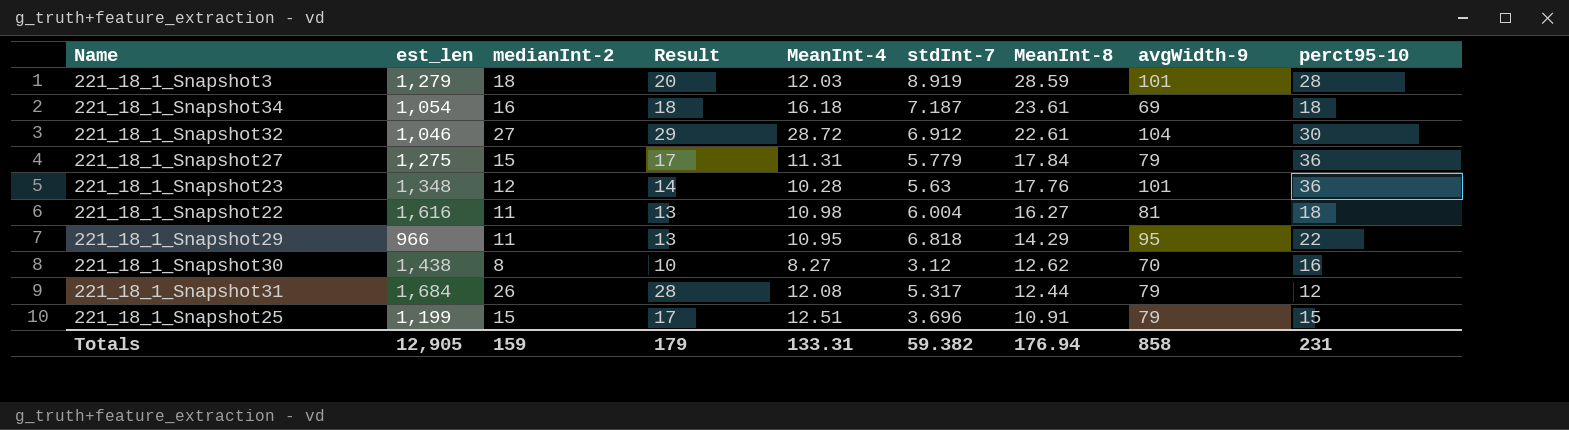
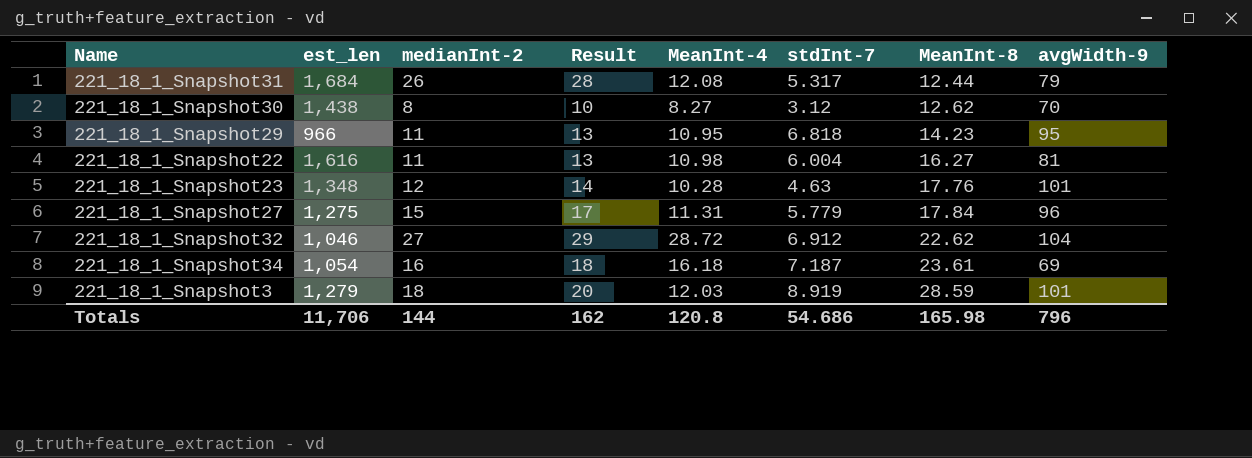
row order: MeanInt-8 descending -> MeanInt-8 ascending
column perct95-10 | position: 9 -> none
row 221_18_1_Snapshot25: 1,199 | 15 | 17 | 12.51 | 3.696 | 10.91 | 79 | 15 -> none
221_18_1_Snapshot29 | MeanInt-8: 14.29 -> 14.23
221_18_1_Snapshot23 | stdInt-7: 5.63 -> 4.63
221_18_1_Snapshot27 | avgWidth-9: 79 -> 96
221_18_1_Snapshot32 | MeanInt-8: 22.61 -> 22.62
Totals | est_len: 12,905 -> 11,706
Totals | medianInt-2: 159 -> 144
Totals | Result: 179 -> 162
Totals | MeanInt-4: 133.31 -> 120.8
Totals | stdInt-7: 59.382 -> 54.686
Totals | MeanInt-8: 176.94 -> 165.98
Totals | avgWidth-9: 858 -> 796

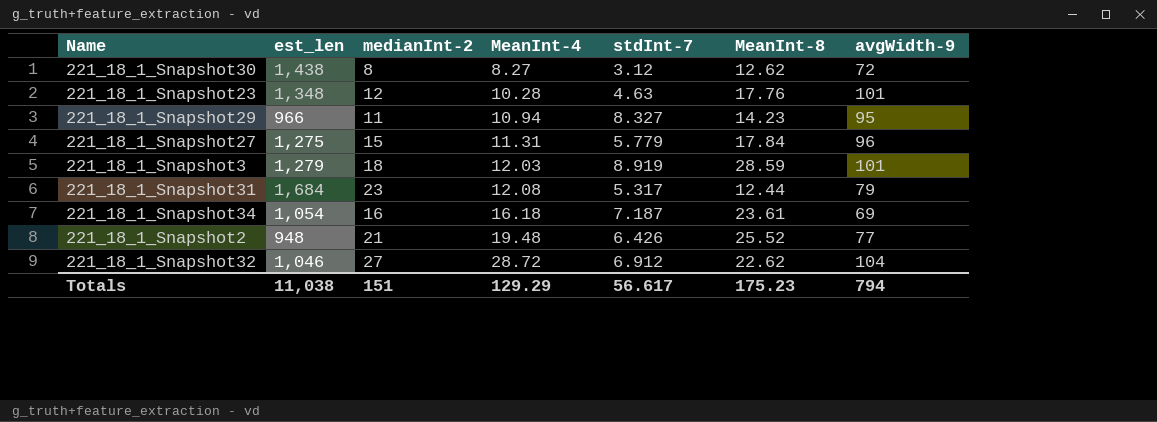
row order: MeanInt-8 ascending -> MeanInt-4 ascending
column Result | formula: [medianInt-2] + 2 -> none
row 221_18_1_Snapshot22: 1,616 | 11 | 13 | 10.98 | 6.004 | 16.27 | 81 -> none
221_18_1_Snapshot30 | avgWidth-9: 70 -> 72
221_18_1_Snapshot29 | MeanInt-4: 10.95 -> 10.94
221_18_1_Snapshot29 | stdInt-7: 6.818 -> 8.327
221_18_1_Snapshot31 | medianInt-2: 26 -> 23
row 221_18_1_Snapshot2: none -> 948 | 21 | 19.48 | 6.426 | 25.52 | 77
Totals | est_len: 11,706 -> 11,038
Totals | medianInt-2: 144 -> 151
Totals | MeanInt-4: 120.8 -> 129.29
Totals | stdInt-7: 54.686 -> 56.617
Totals | MeanInt-8: 165.98 -> 175.23
Totals | avgWidth-9: 796 -> 794

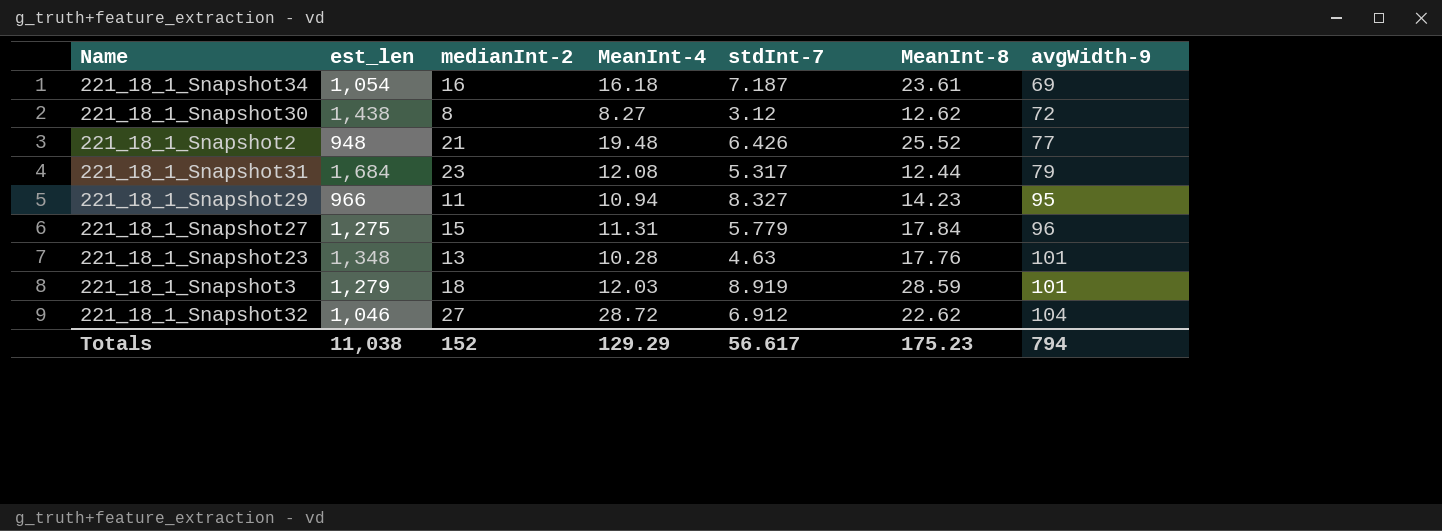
row order: MeanInt-4 ascending -> avgWidth-9 ascending
221_18_1_Snapshot23 | medianInt-2: 12 -> 13
Totals | medianInt-2: 151 -> 152

